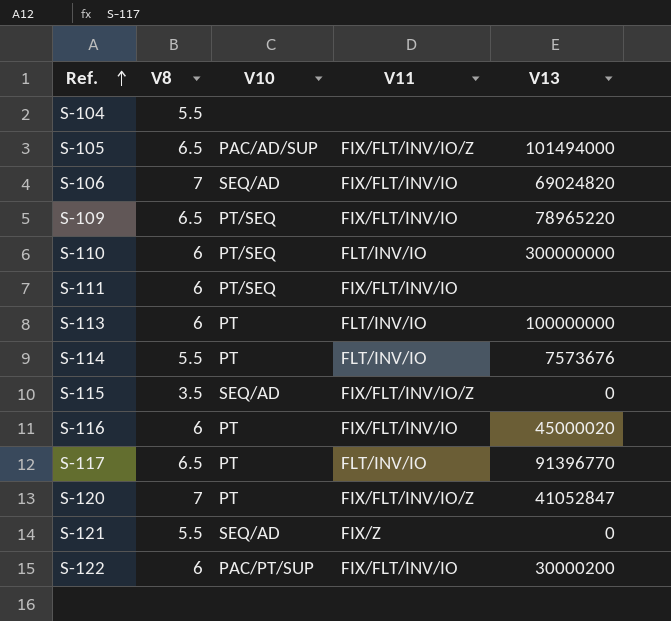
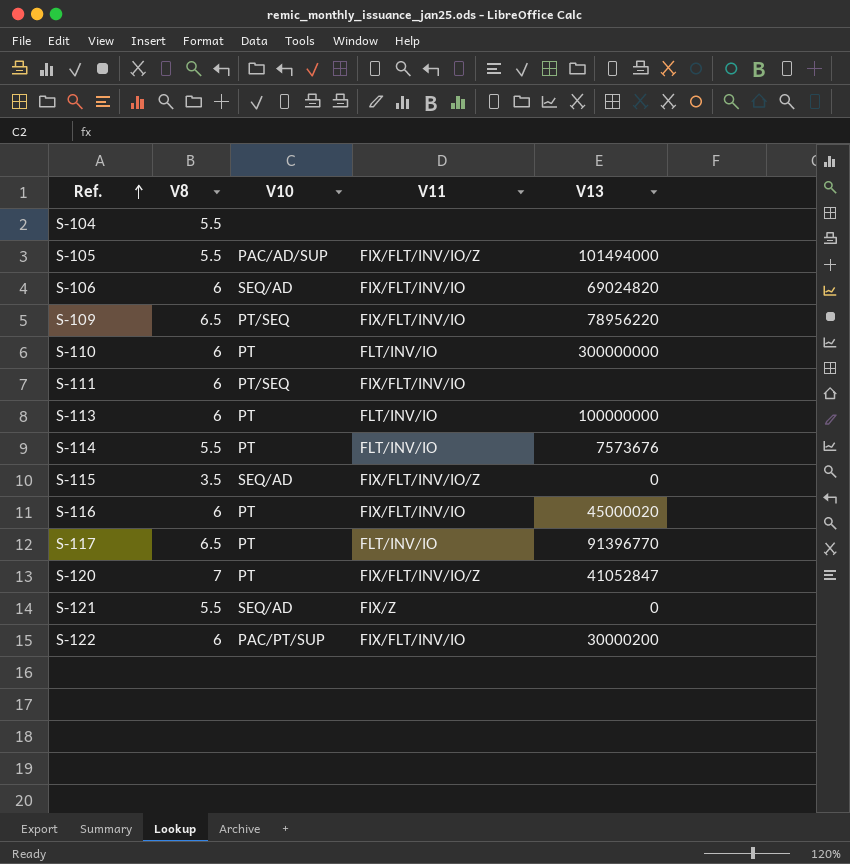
S-105 | V8: 6.5 -> 5.5
S-106 | V8: 7 -> 6
S-109 | V13: 78965220 -> 78956220
S-110 | V10: PT/SEQ -> PT

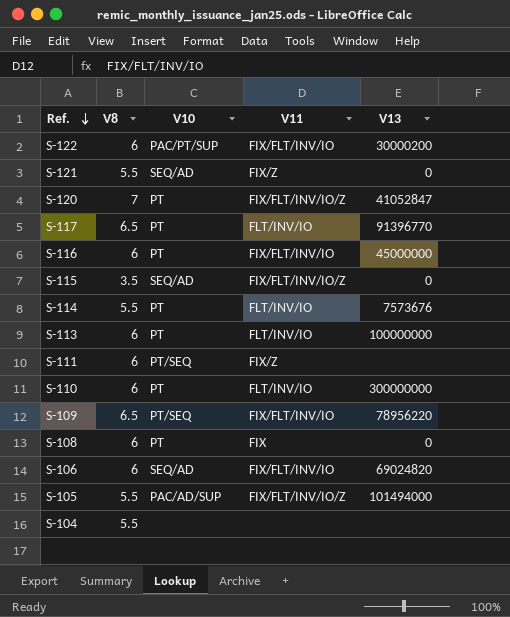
row order: Ref. ascending -> Ref. descending
S-116 | V13: 45000020 -> 45000000
S-111 | V11: FIX/FLT/INV/IO -> FIX/Z
row S-108: none -> 6 | PT | FIX | 0

